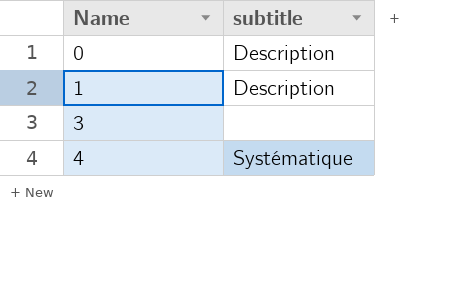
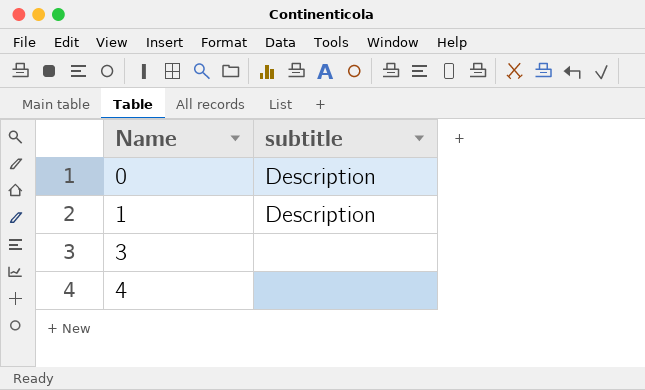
4 | subtitle: Systématique -> none

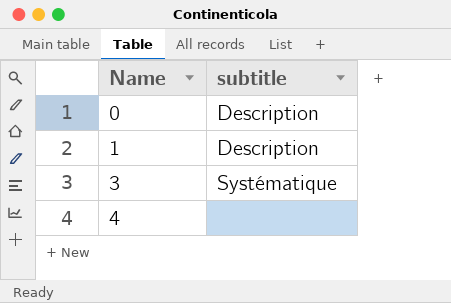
3 | subtitle: none -> Systématique

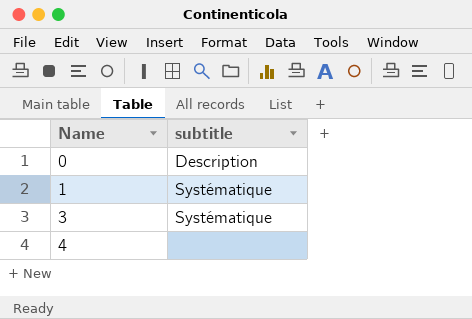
1 | subtitle: Description -> Systématique

